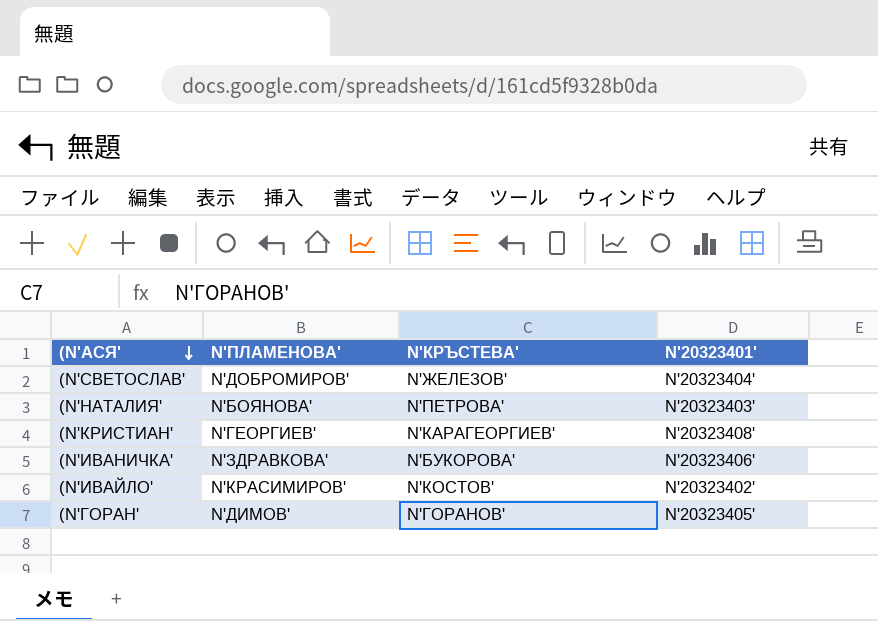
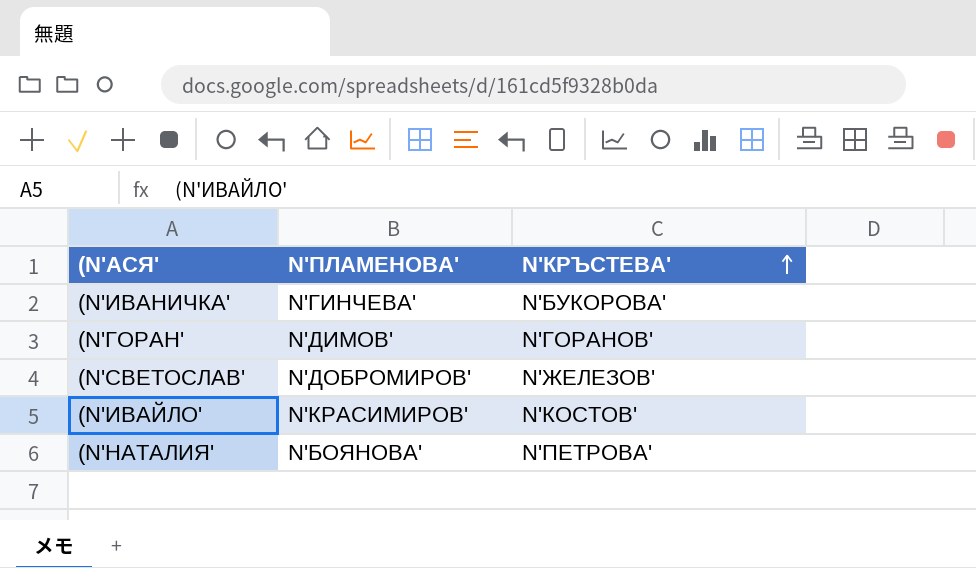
row order: (N'АСЯ' descending -> N'КРЪСТЕВА' ascending
column N'20323401' | position: 4 -> none
row (N'КРИСТИАН': N'ГЕОРГИЕВ' | N'КАРАГЕОРГИЕВ' | N'20323408' -> none
(N'ИВАНИЧКА' | N'ПЛАМЕНОВА': N'ЗДРАВКОВА' -> N'ГИНЧЕВА'

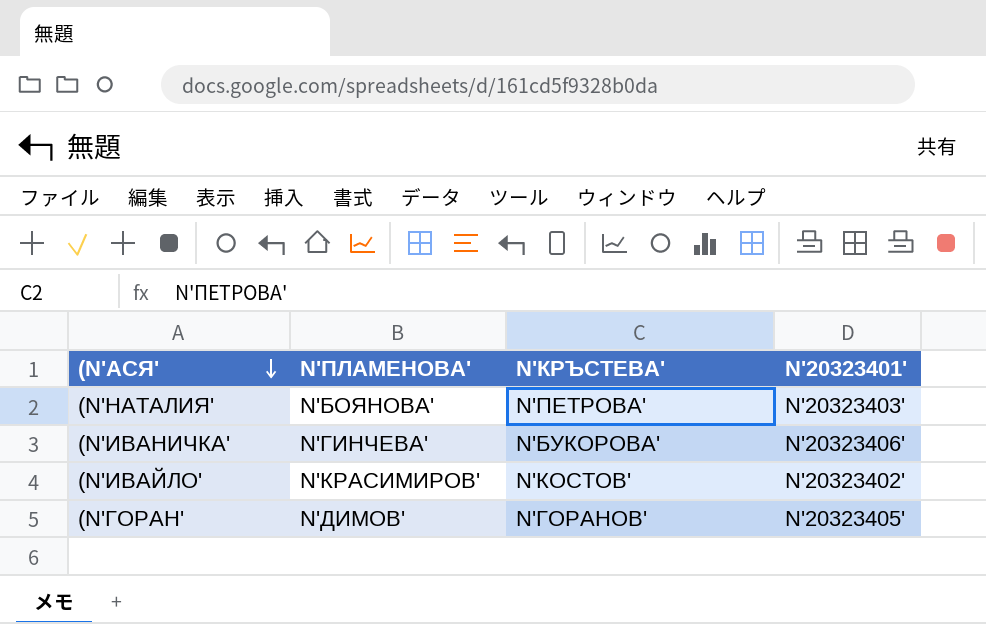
row order: N'КРЪСТЕВА' ascending -> (N'АСЯ' descending
column N'20323401' | position: none -> 4
row (N'СВЕТОСЛАВ': N'ДОБРОМИРОВ' | N'ЖЕЛЕЗОВ' -> none

